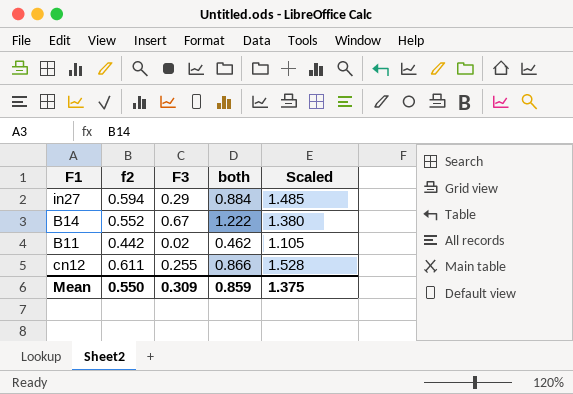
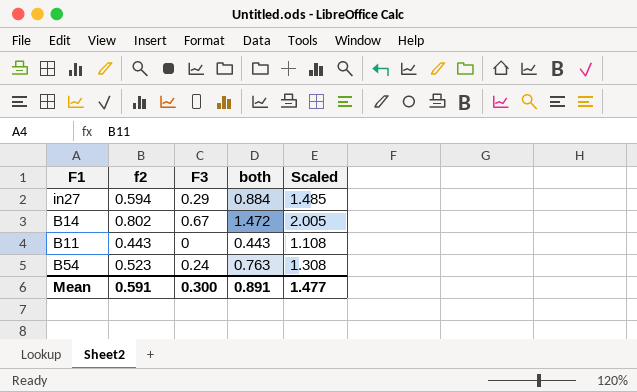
row cn12: 0.611 | 0.255 | 0.866 | 1.528 -> none
B14 | f2: 0.552 -> 0.802
B14 | both: 1.222 -> 1.472
B14 | Scaled: 1.380 -> 2.005
B11 | f2: 0.442 -> 0.443
B11 | F3: 0.02 -> 0
B11 | both: 0.462 -> 0.443
B11 | Scaled: 1.105 -> 1.108
row B54: none -> 0.523 | 0.24 | 0.763 | 1.308
Mean | f2: 0.550 -> 0.591
Mean | F3: 0.309 -> 0.300
Mean | both: 0.859 -> 0.891
Mean | Scaled: 1.375 -> 1.477

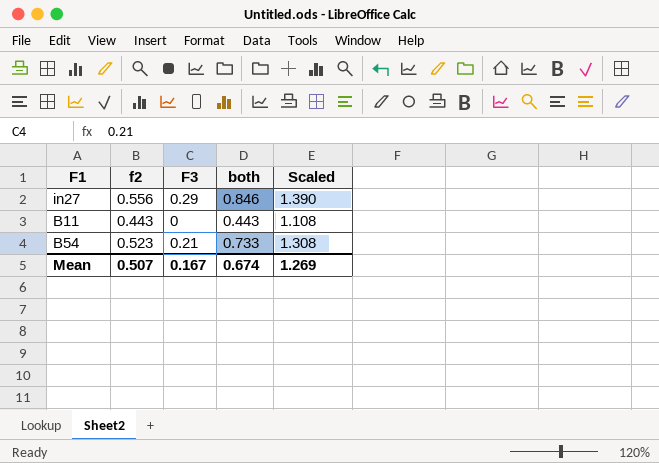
row B14: 0.802 | 0.67 | 1.472 | 2.005 -> none
in27 | f2: 0.594 -> 0.556
in27 | both: 0.884 -> 0.846
in27 | Scaled: 1.485 -> 1.390
B54 | F3: 0.24 -> 0.21
B54 | both: 0.763 -> 0.733
Mean | f2: 0.591 -> 0.507
Mean | F3: 0.300 -> 0.167
Mean | both: 0.891 -> 0.674
Mean | Scaled: 1.477 -> 1.269

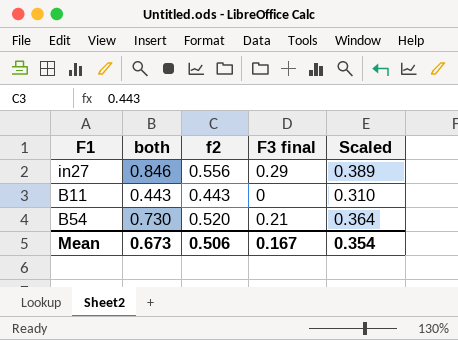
column both | position: 4 -> 2
column name: F3 -> F3 final
column Scaled | formula: [f2] * 2.5 -> [f2] * 0.7
B54 | both: 0.733 -> 0.730
B54 | f2: 0.523 -> 0.520
Mean | both: 0.674 -> 0.673
Mean | f2: 0.507 -> 0.506
Mean | Scaled: 1.269 -> 0.354

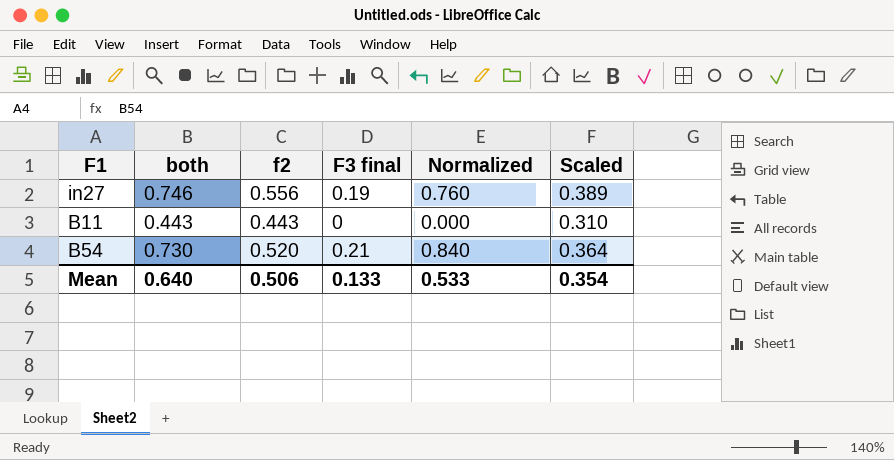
column Normalized | formula: none -> [F3 final] * 4
in27 | both: 0.846 -> 0.746
in27 | F3 final: 0.29 -> 0.19
Mean | both: 0.673 -> 0.640
Mean | F3 final: 0.167 -> 0.133

